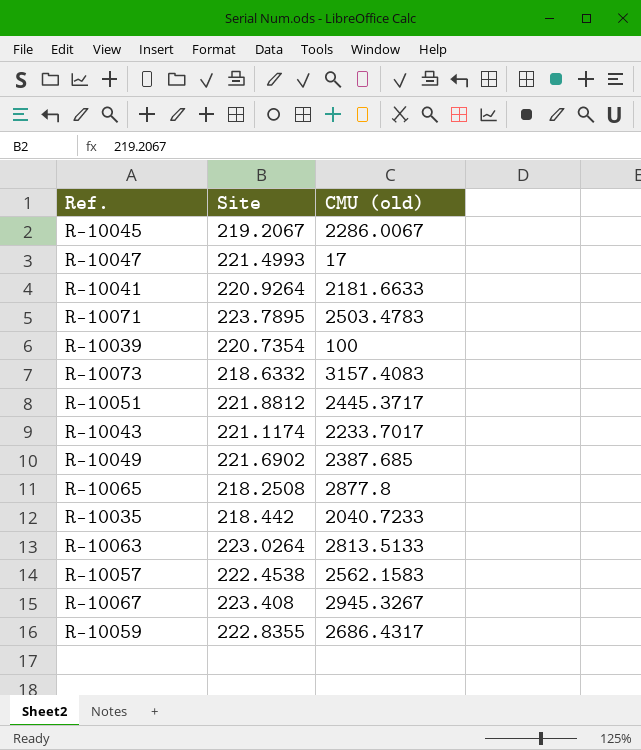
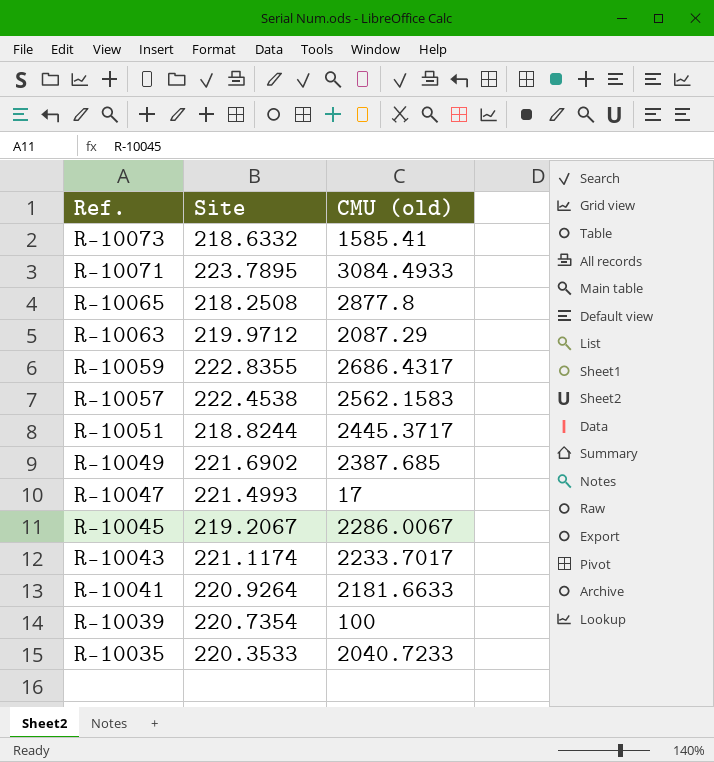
row order: none -> Ref. descending
row R-10067: 223.408 | 2945.3267 -> none
R-10073 | CMU (old): 3157.4083 -> 1585.41
R-10071 | CMU (old): 2503.4783 -> 3084.4933
R-10063 | Site: 223.0264 -> 219.9712
R-10063 | CMU (old): 2813.5133 -> 2087.29
R-10051 | Site: 221.8812 -> 218.8244
R-10035 | Site: 218.442 -> 220.3533

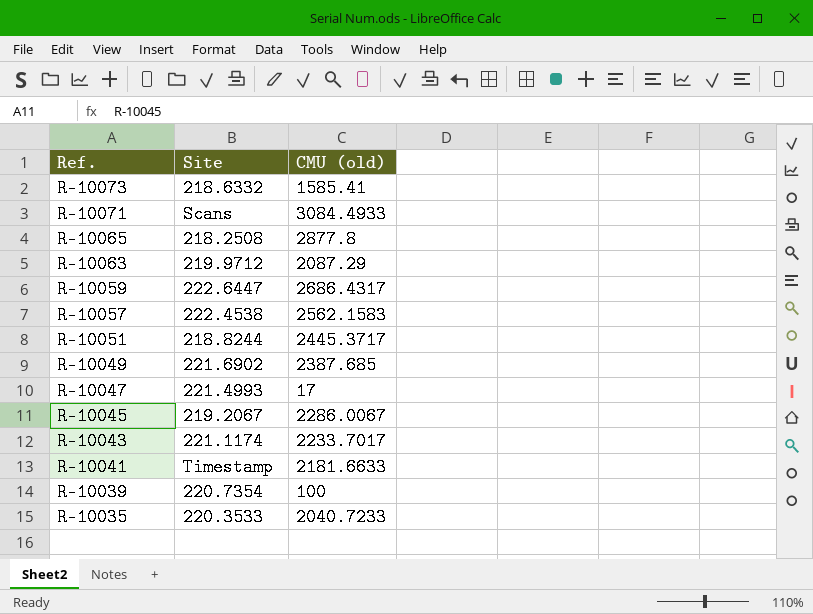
R-10071 | Site: 223.7895 -> Scans
R-10059 | Site: 222.8355 -> 222.6447
R-10041 | Site: 220.9264 -> Timestamp

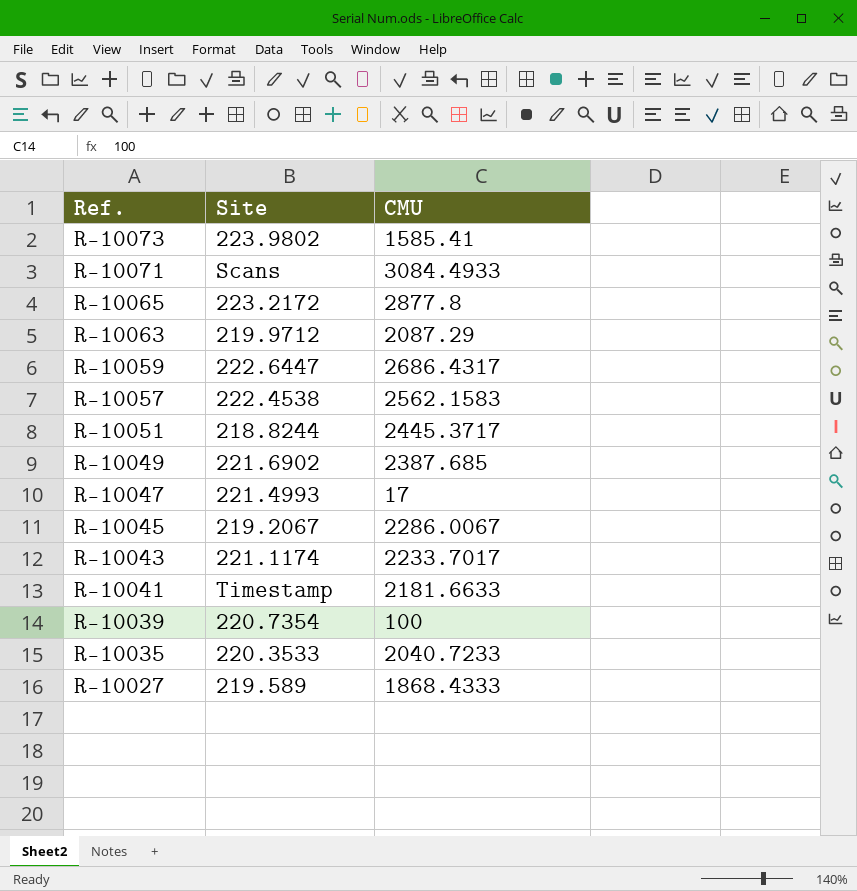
column name: CMU (old) -> CMU
R-10073 | Site: 218.6332 -> 223.9802
R-10065 | Site: 218.2508 -> 223.2172
row R-10027: none -> 219.589 | 1868.4333

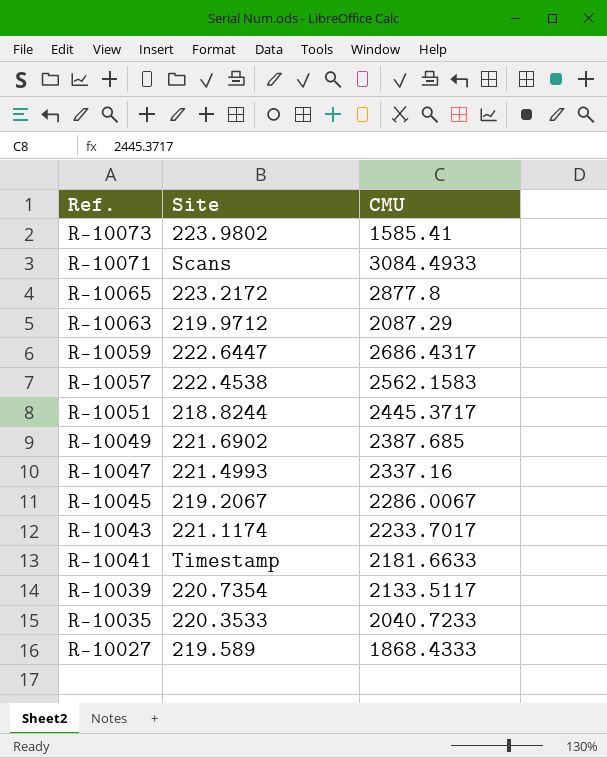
R-10047 | CMU: 17 -> 2337.16
R-10039 | CMU: 100 -> 2133.5117

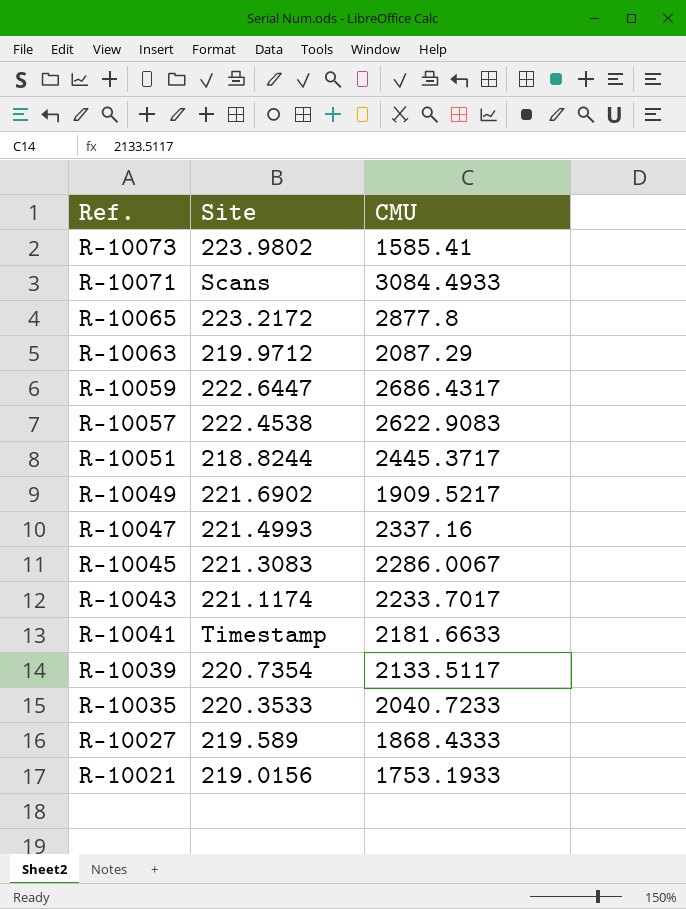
R-10057 | CMU: 2562.1583 -> 2622.9083
R-10049 | CMU: 2387.685 -> 1909.5217
R-10045 | Site: 219.2067 -> 221.3083
row R-10021: none -> 219.0156 | 1753.1933

